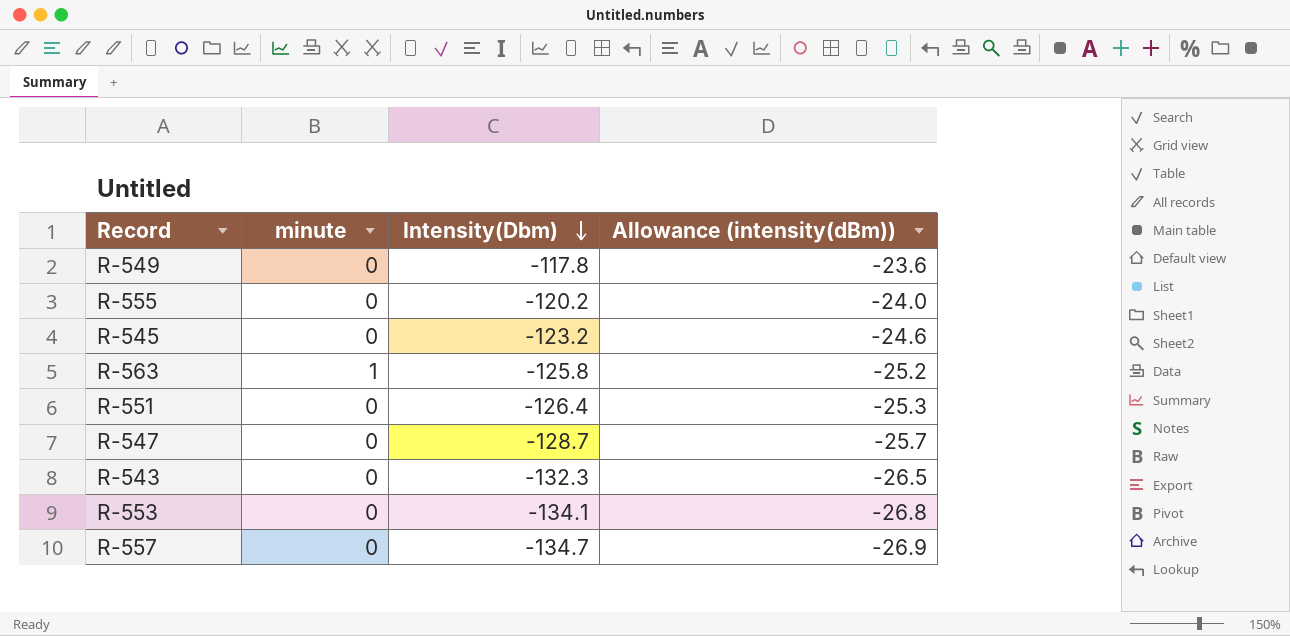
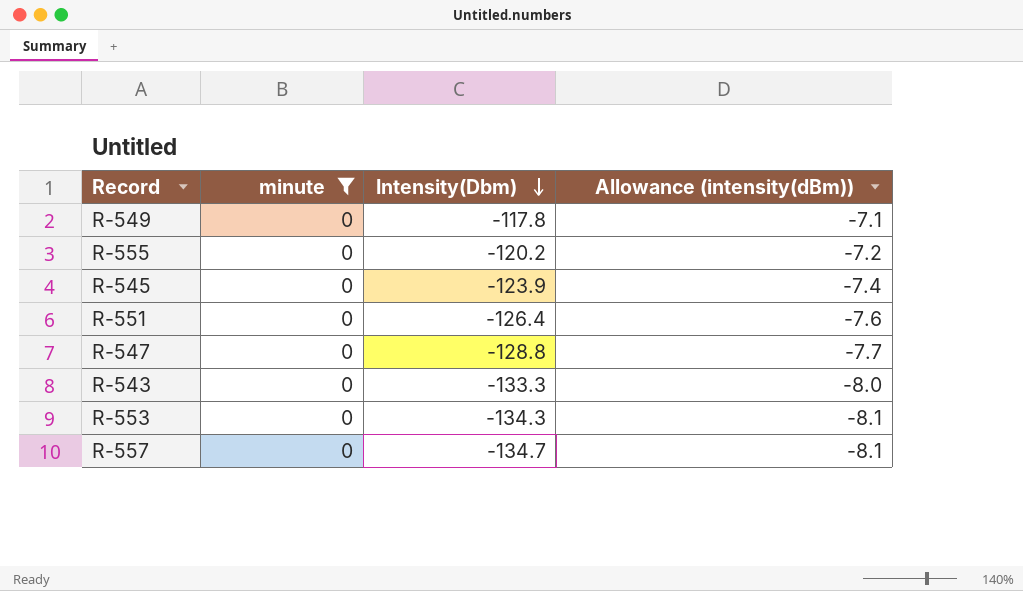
filter: none -> minute = 0
column Allowance (intensity(dBm)) | formula: [Intensity(Dbm)] * 0.2 -> [Intensity(Dbm)] * 0.06
R-545 | Intensity(Dbm): -123.2 -> -123.9
R-547 | Intensity(Dbm): -128.7 -> -128.8
R-543 | Intensity(Dbm): -132.3 -> -133.3
R-553 | Intensity(Dbm): -134.1 -> -134.3

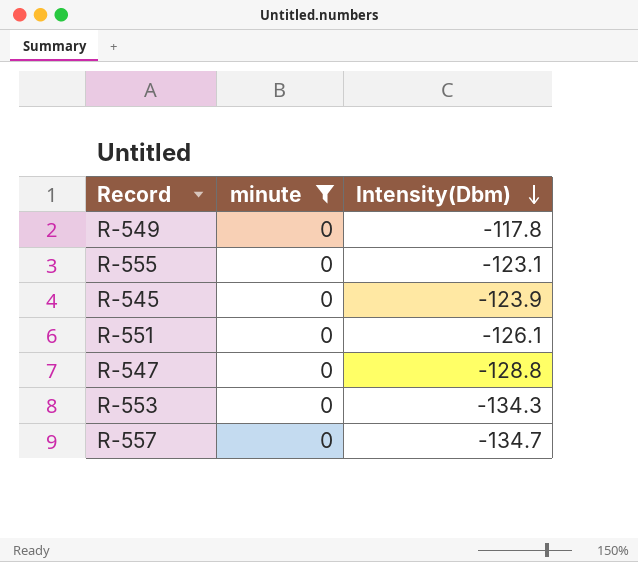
column Allowance (intensity(dBm)) | formula: [Intensity(Dbm)] * 0.06 -> none
row R-543: 0 | -133.3 | -8.0 -> none
R-555 | Intensity(Dbm): -120.2 -> -123.1
R-551 | Intensity(Dbm): -126.4 -> -126.1

